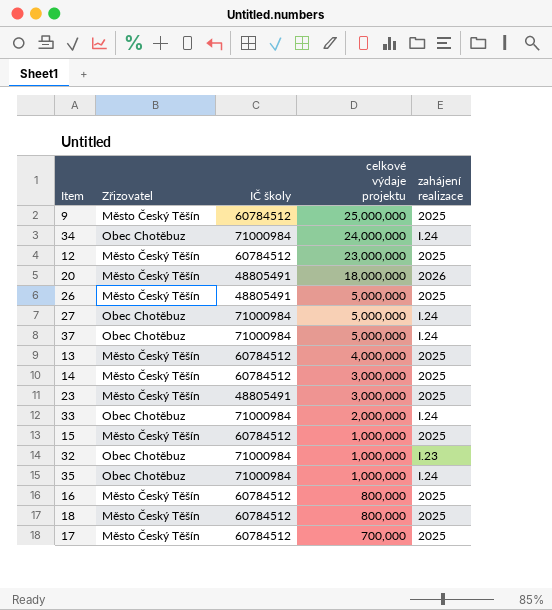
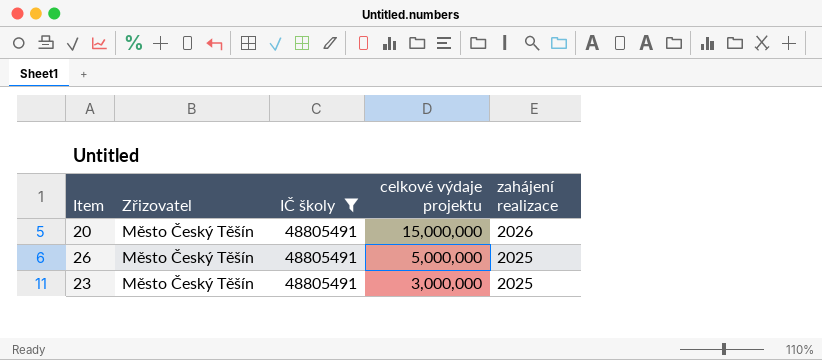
filter: none -> IČ školy = 48805491
20 | celkové výdaje projektu: 18,000,000 -> 15,000,000

